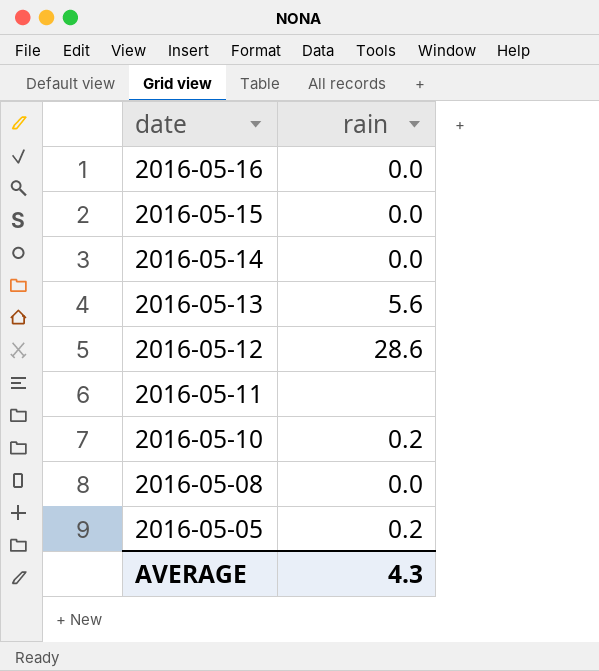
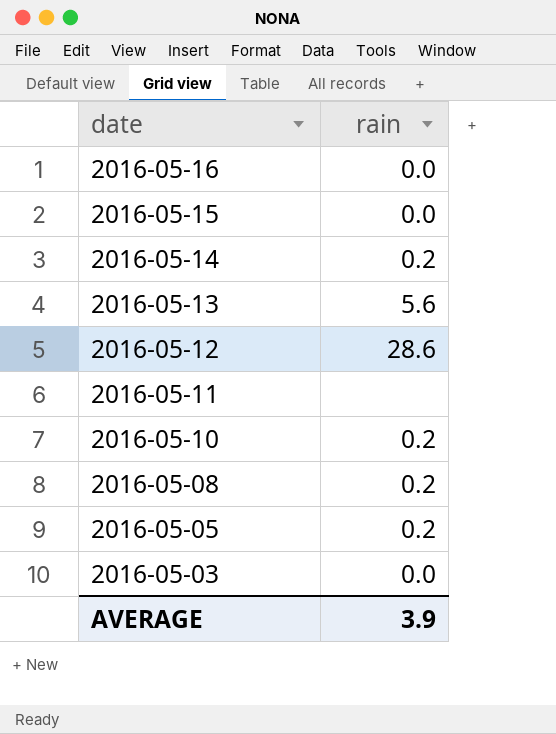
2016-05-14 | rain: 0.0 -> 0.2
2016-05-08 | rain: 0.0 -> 0.2
row 2016-05-03: none -> 0.0
AVERAGE | rain: 4.3 -> 3.9

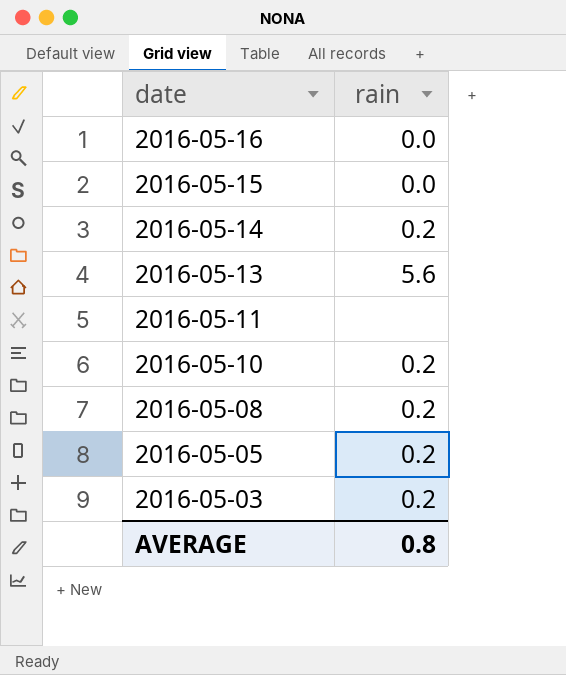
row 2016-05-12: 28.6 -> none
2016-05-03 | rain: 0.0 -> 0.2
AVERAGE | rain: 3.9 -> 0.8

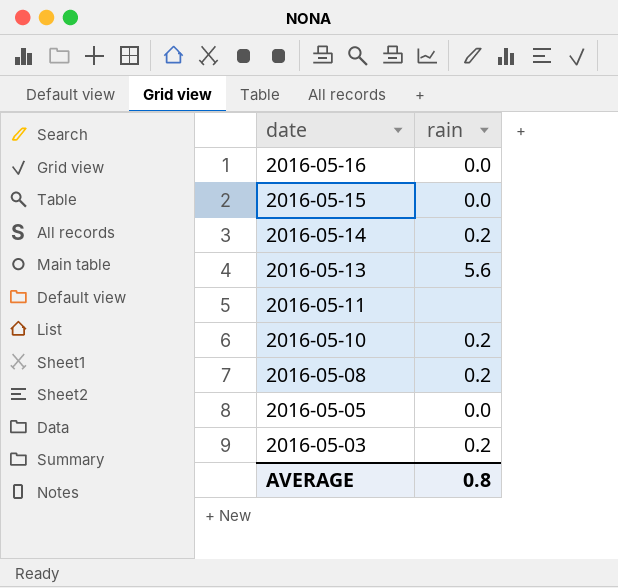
2016-05-05 | rain: 0.2 -> 0.0

